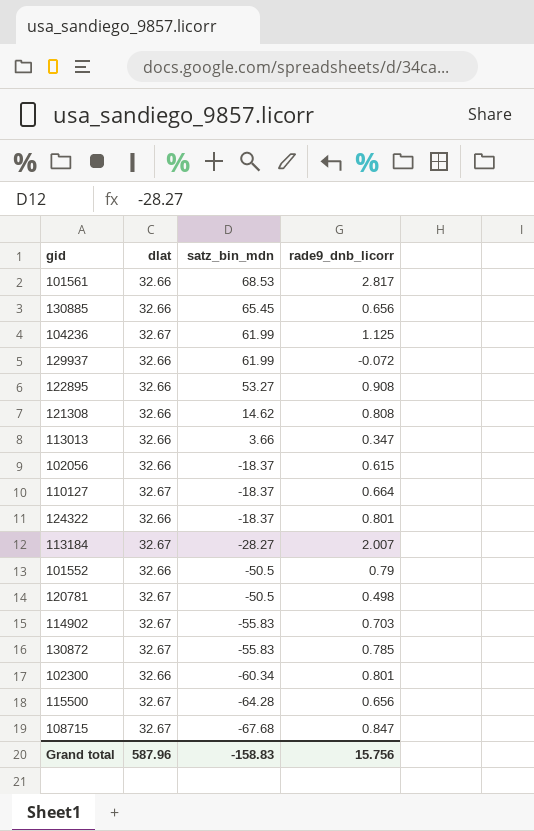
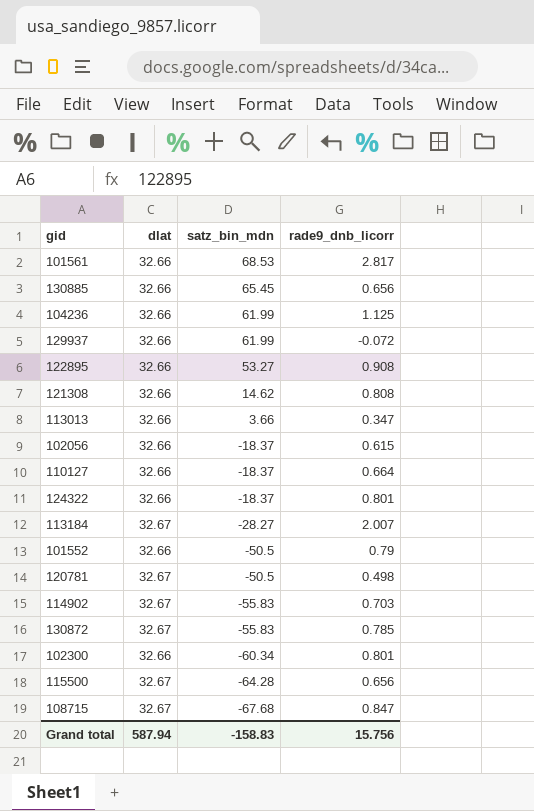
104236 | dlat: 32.67 -> 32.66
110127 | dlat: 32.67 -> 32.66
Grand total | dlat: 587.96 -> 587.94

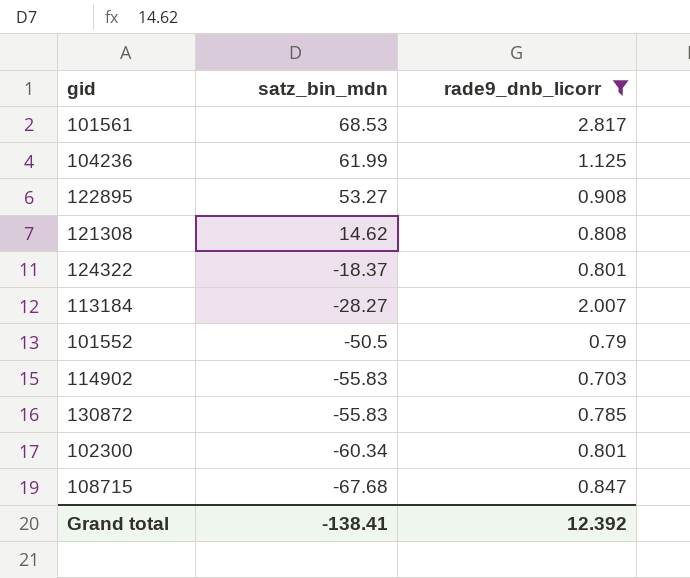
filter: none -> rade9_dnb_licorr >= 0.703
column dlat | position: 2 -> none
Grand total | satz_bin_mdn: -158.83 -> -138.41
Grand total | rade9_dnb_licorr: 15.756 -> 12.392

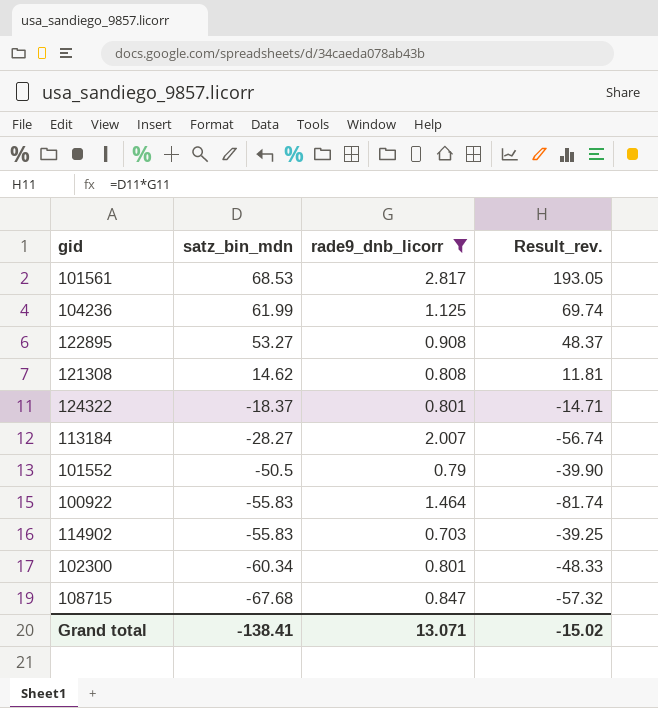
column Result_rev. | formula: none -> [satz_bin_mdn] * [rade9_dnb_licorr]
row 130872: -55.83 | 0.785 -> none
row 100922: none -> -55.83 | 1.464 | -81.74
Grand total | rade9_dnb_licorr: 12.392 -> 13.071

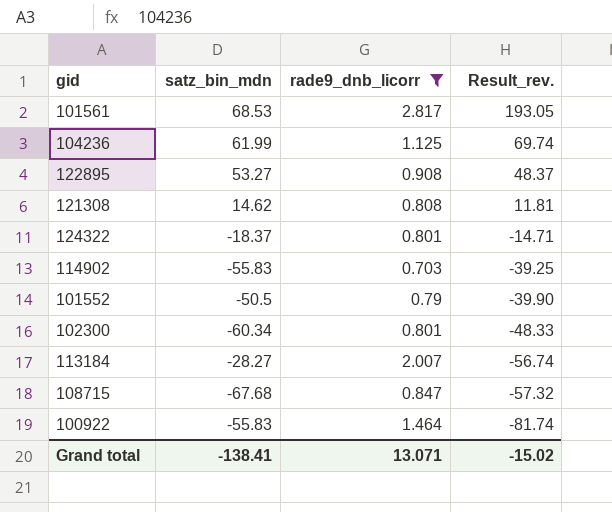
row order: satz_bin_mdn descending -> Result_rev. descending

